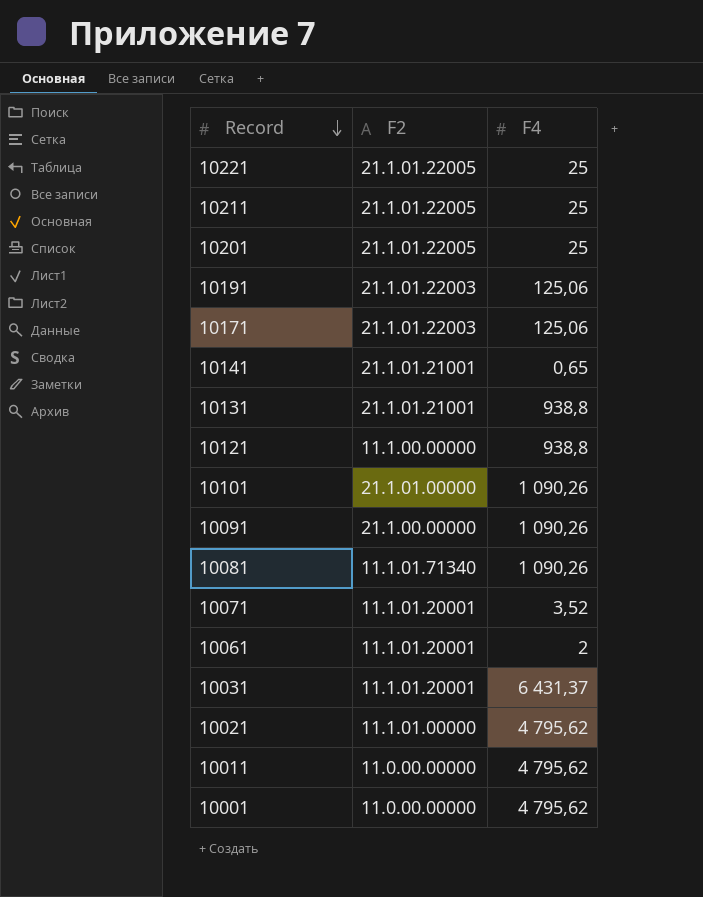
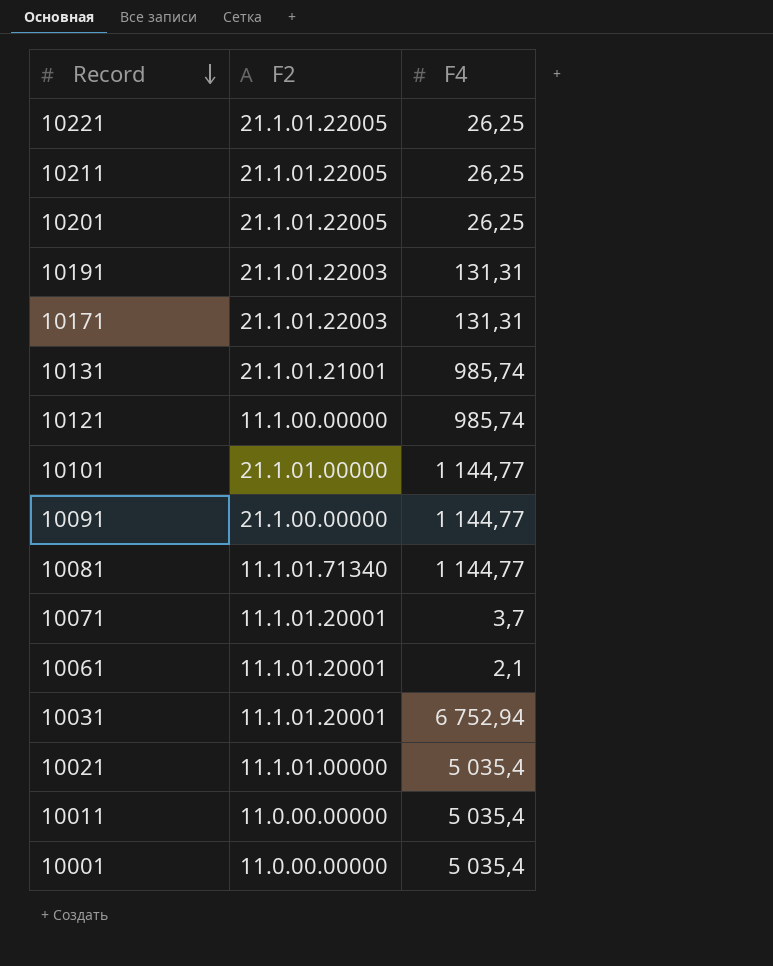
row 10141: 21.1.01.21001 | 0,65 -> none
10221 | F4: 25 -> 26,25
10211 | F4: 25 -> 26,25
10201 | F4: 25 -> 26,25
10191 | F4: 125,06 -> 131,31
10171 | F4: 125,06 -> 131,31
10131 | F4: 938,8 -> 985,74
10121 | F4: 938,8 -> 985,74
10101 | F4: 1 090,26 -> 1 144,77
10091 | F4: 1 090,26 -> 1 144,77
10081 | F4: 1 090,26 -> 1 144,77
10071 | F4: 3,52 -> 3,7
10061 | F4: 2 -> 2,1
10031 | F4: 6 431,37 -> 6 752,94
10021 | F4: 4 795,62 -> 5 035,4
10011 | F4: 4 795,62 -> 5 035,4
10001 | F4: 4 795,62 -> 5 035,4

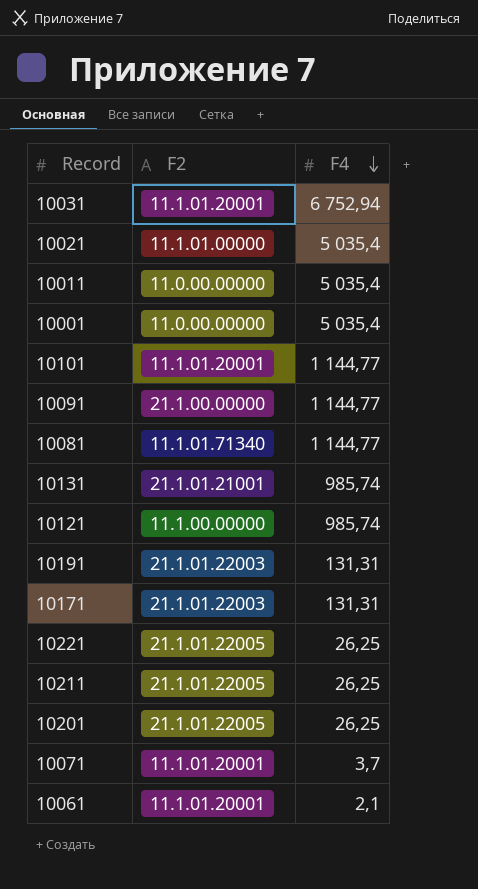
row order: Record descending -> F4 descending
10101 | F2: 21.1.01.00000 -> 11.1.01.20001

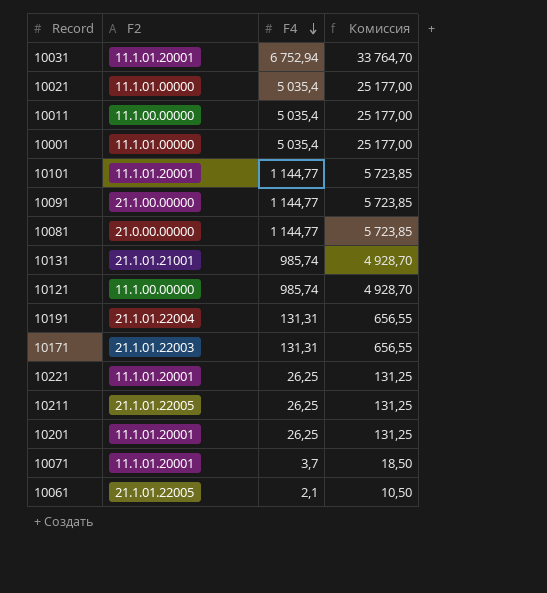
column Комиссия | formula: none -> [F4] * 5
10011 | F2: 11.0.00.00000 -> 11.1.00.00000
10001 | F2: 11.0.00.00000 -> 11.1.01.00000
10081 | F2: 11.1.01.71340 -> 21.0.00.00000
10191 | F2: 21.1.01.22003 -> 21.1.01.22004
10221 | F2: 21.1.01.22005 -> 11.1.01.20001
10201 | F2: 21.1.01.22005 -> 11.1.01.20001
10061 | F2: 11.1.01.20001 -> 21.1.01.22005

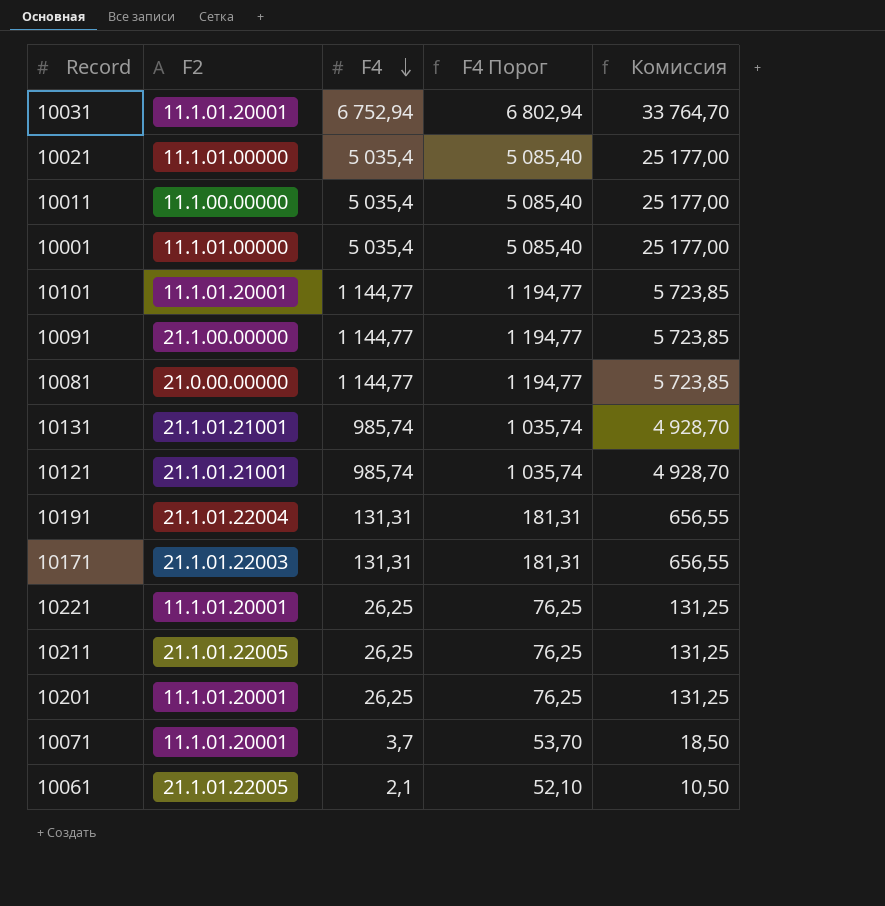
column F4 Порог | formula: none -> [F4] + 50
10121 | F2: 11.1.00.00000 -> 21.1.01.21001

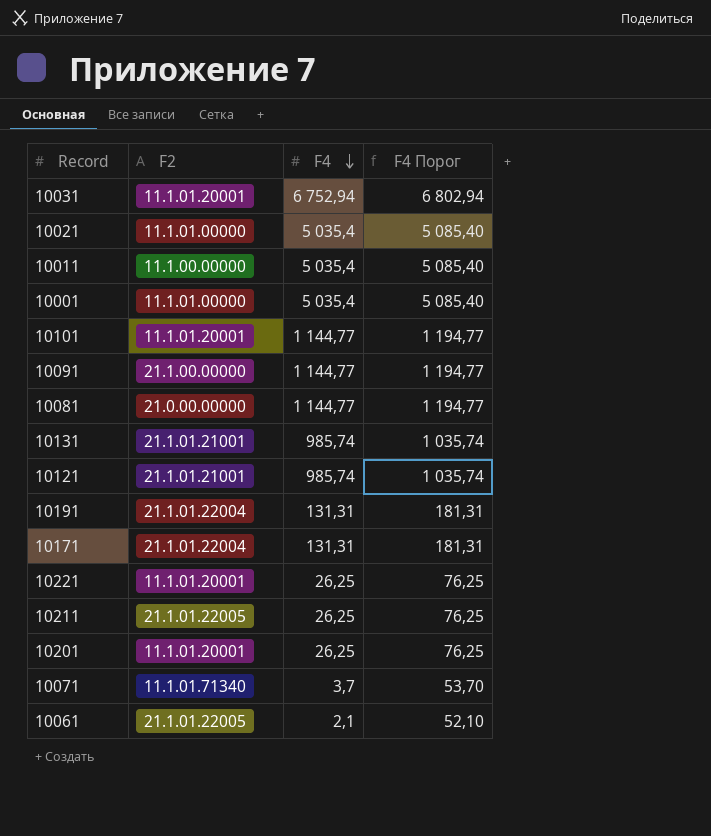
column Комиссия | formula: [F4] * 5 -> none
10171 | F2: 21.1.01.22003 -> 21.1.01.22004
10071 | F2: 11.1.01.20001 -> 11.1.01.71340

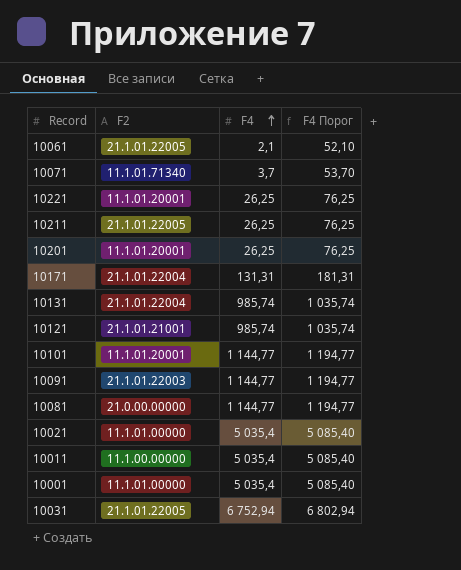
row order: F4 descending -> F4 ascending
row 10191: 21.1.01.22004 | 131,31 | 181,31 -> none
10131 | F2: 21.1.01.21001 -> 21.1.01.22004
10091 | F2: 21.1.00.00000 -> 21.1.01.22003
10031 | F2: 11.1.01.20001 -> 21.1.01.22005

